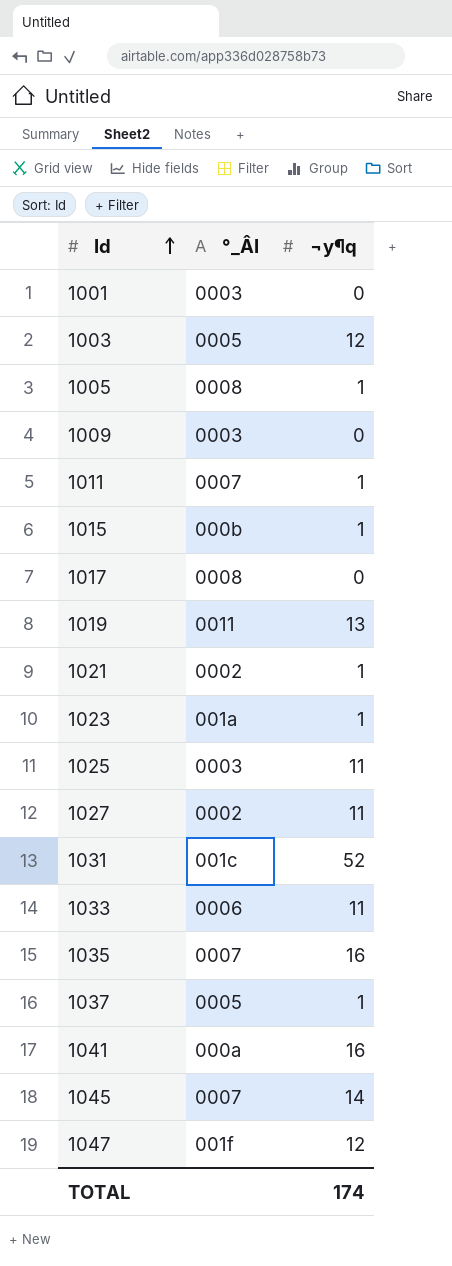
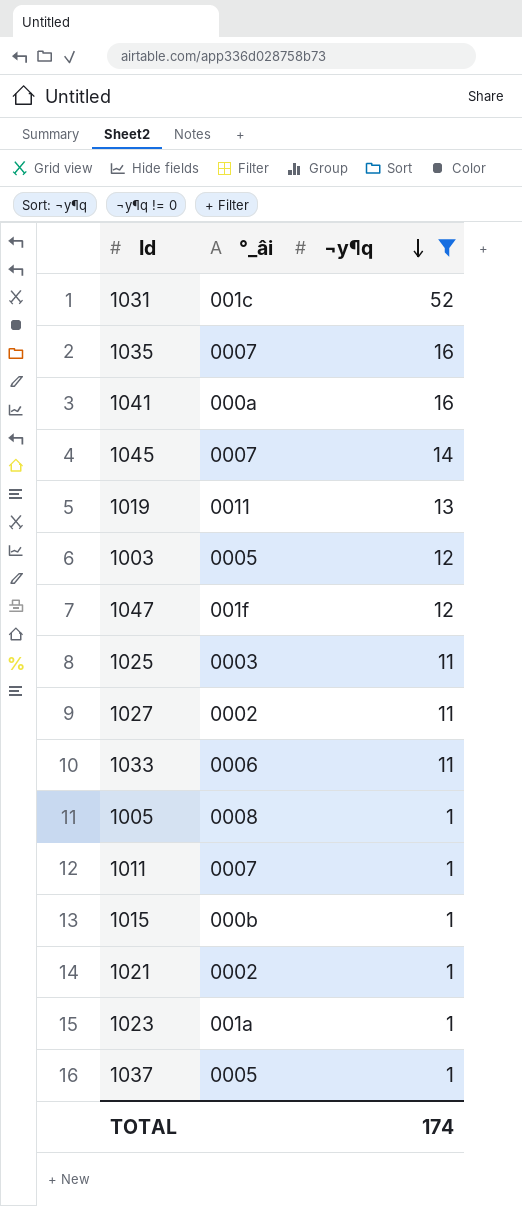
filter: none -> ¬y¶q != 0
row order: Id ascending -> ¬y¶q descending
column name: °_ÂI -> °_âi

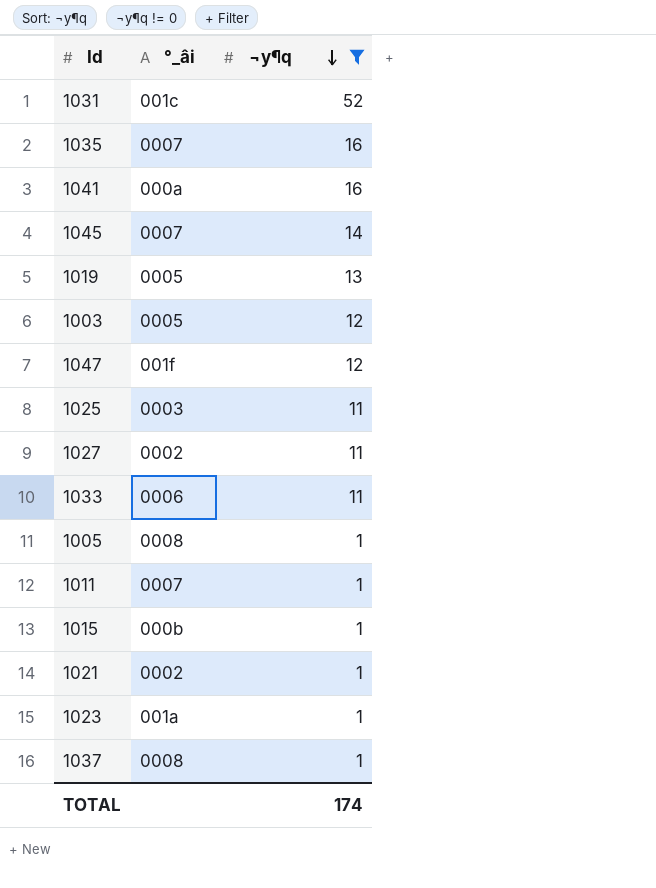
1019 | °_âi: 0011 -> 0005
1037 | °_âi: 0005 -> 0008

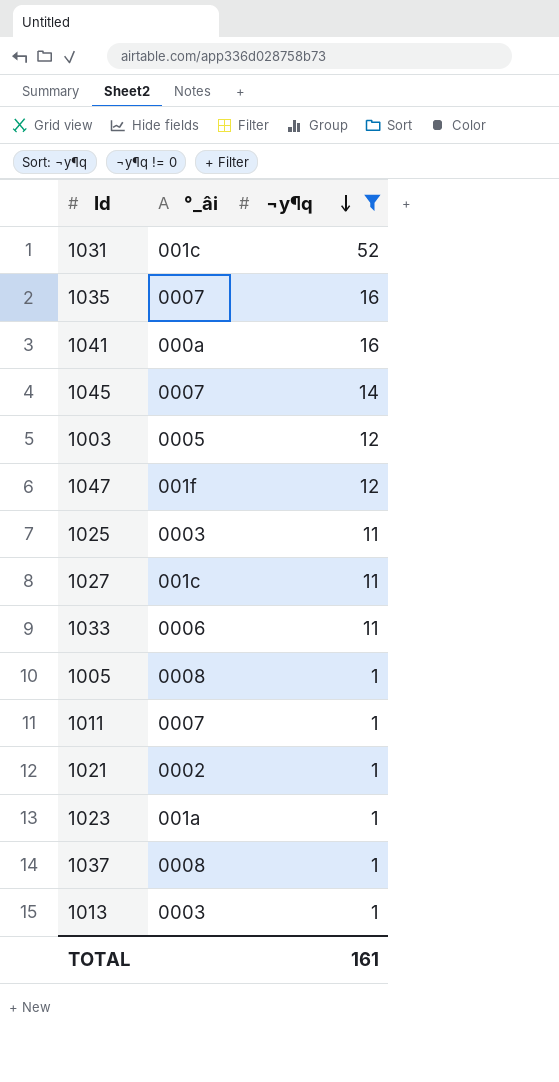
row 1019: 0005 | 13 -> none
row 1015: 000b | 1 -> none
1027 | °_âi: 0002 -> 001c
row 1013: none -> 0003 | 1
TOTAL | ¬y¶q: 174 -> 161

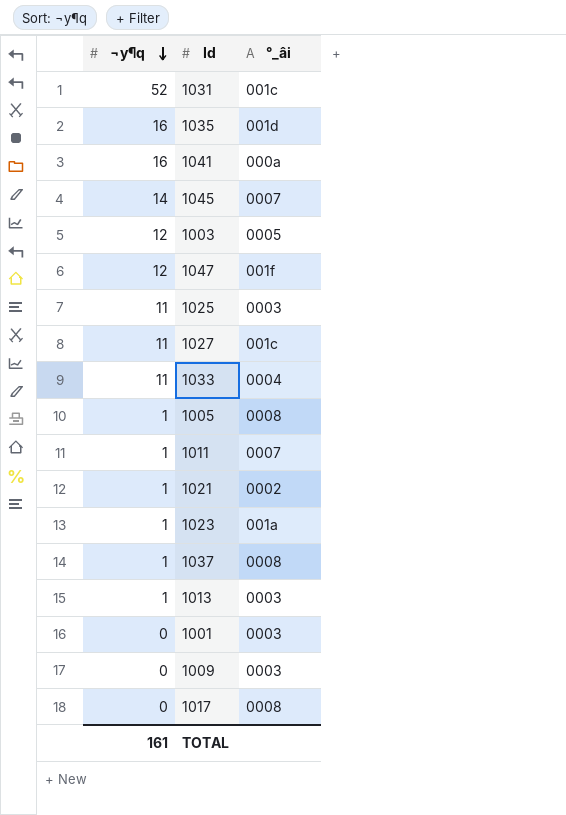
filter: ¬y¶q != 0 -> none
column ¬y¶q | position: 3 -> 1
1035 | °_âi: 0007 -> 001d
1033 | °_âi: 0006 -> 0004

